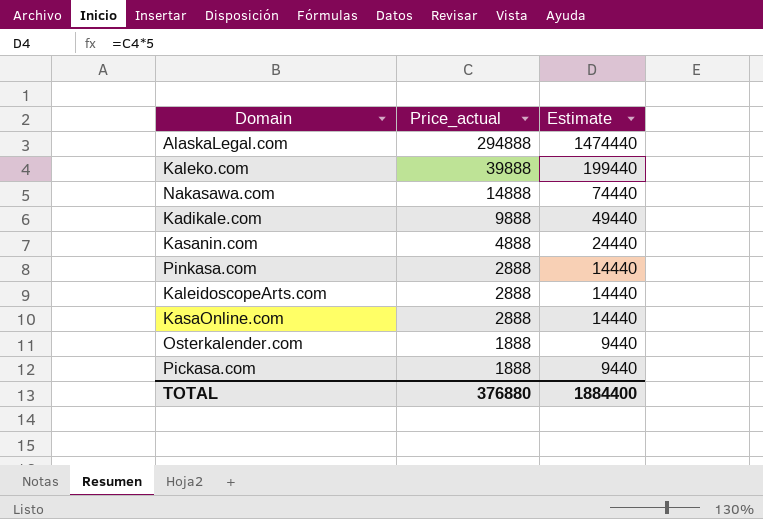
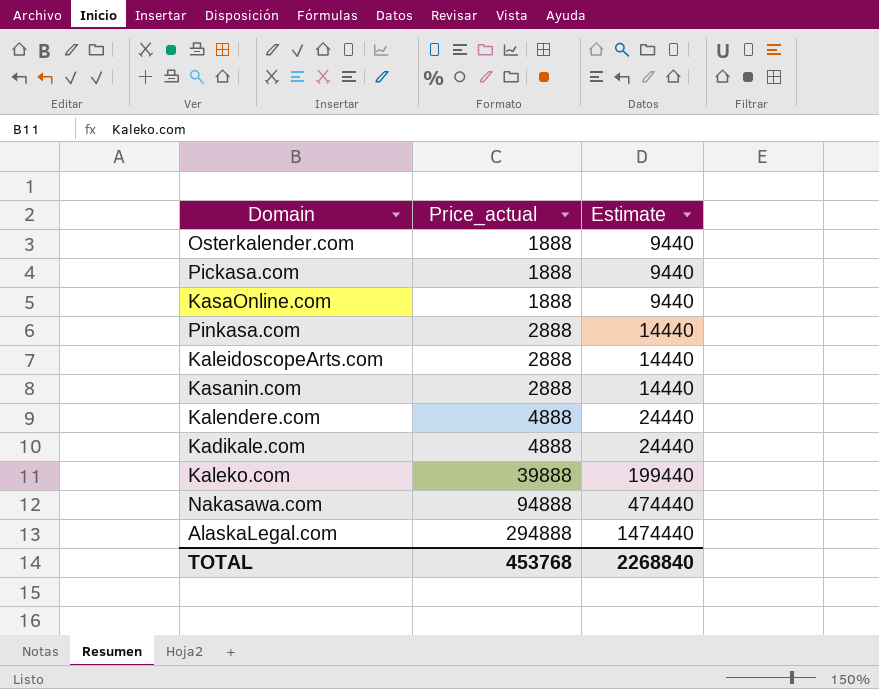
row order: Price_actual descending -> Price_actual ascending
KasaOnline.com | Price_actual: 2888 -> 1888
KasaOnline.com | Estimate: 14440 -> 9440
Kasanin.com | Price_actual: 4888 -> 2888
Kasanin.com | Estimate: 24440 -> 14440
row Kalendere.com: none -> 4888 | 24440
Kadikale.com | Price_actual: 9888 -> 4888
Kadikale.com | Estimate: 49440 -> 24440
Nakasawa.com | Price_actual: 14888 -> 94888
Nakasawa.com | Estimate: 74440 -> 474440
TOTAL | Price_actual: 376880 -> 453768
TOTAL | Estimate: 1884400 -> 2268840

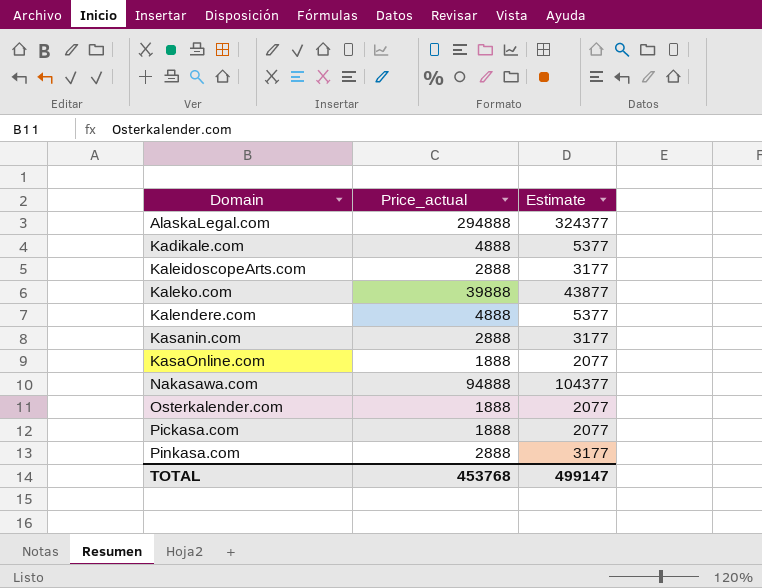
row order: Price_actual ascending -> Domain ascending
column Estimate | formula: [Price_actual] * 5 -> [Price_actual] * 1.1
TOTAL | Estimate: 2268840 -> 499147

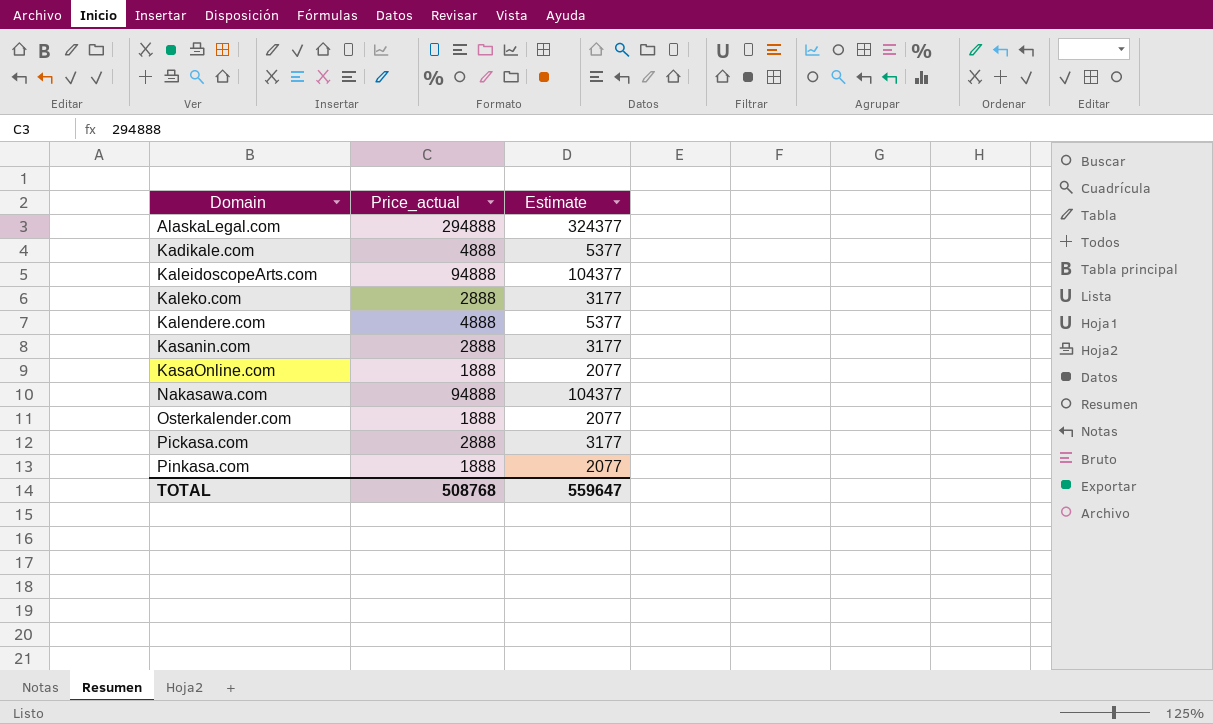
KaleidoscopeArts.com | Price_actual: 2888 -> 94888
KaleidoscopeArts.com | Estimate: 3177 -> 104377
Kaleko.com | Price_actual: 39888 -> 2888
Kaleko.com | Estimate: 43877 -> 3177
Pickasa.com | Price_actual: 1888 -> 2888
Pickasa.com | Estimate: 2077 -> 3177
Pinkasa.com | Price_actual: 2888 -> 1888
Pinkasa.com | Estimate: 3177 -> 2077
TOTAL | Price_actual: 453768 -> 508768
TOTAL | Estimate: 499147 -> 559647

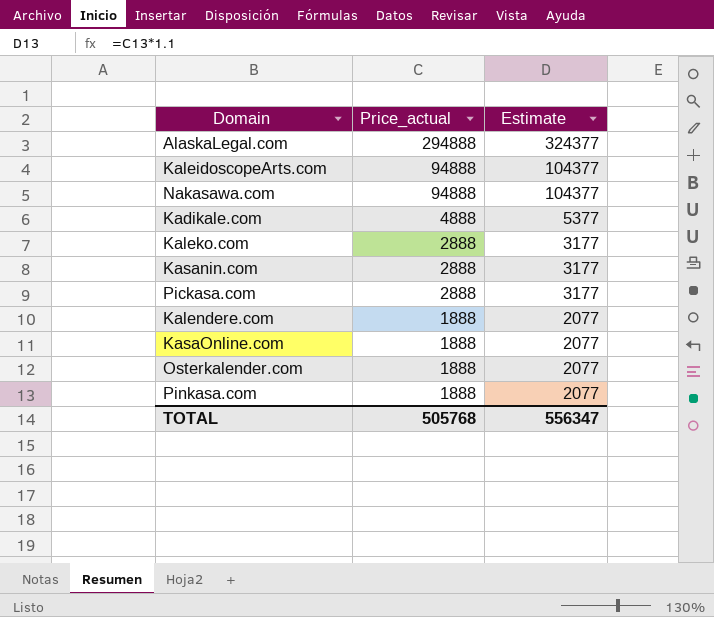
row order: Domain ascending -> Price_actual descending
Kalendere.com | Price_actual: 4888 -> 1888
Kalendere.com | Estimate: 5377 -> 2077
TOTAL | Price_actual: 508768 -> 505768
TOTAL | Estimate: 559647 -> 556347

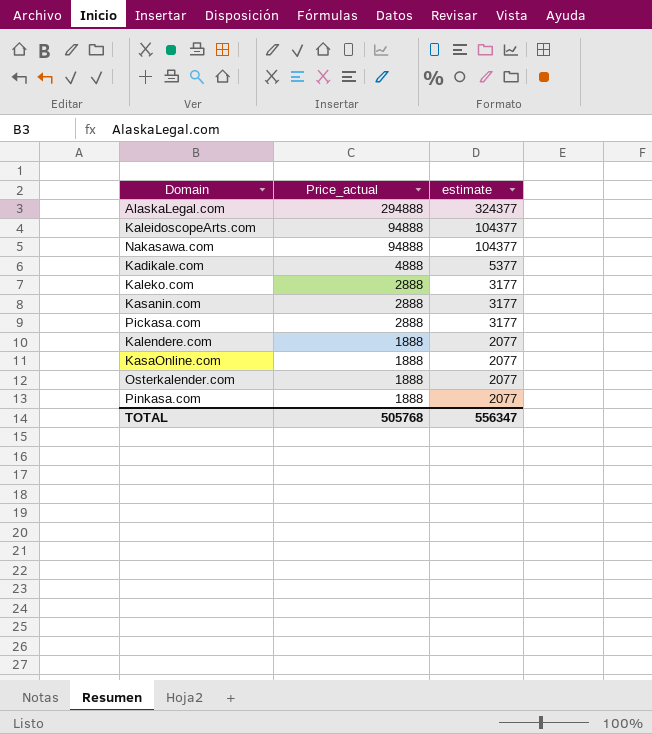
column name: Estimate -> estimate

